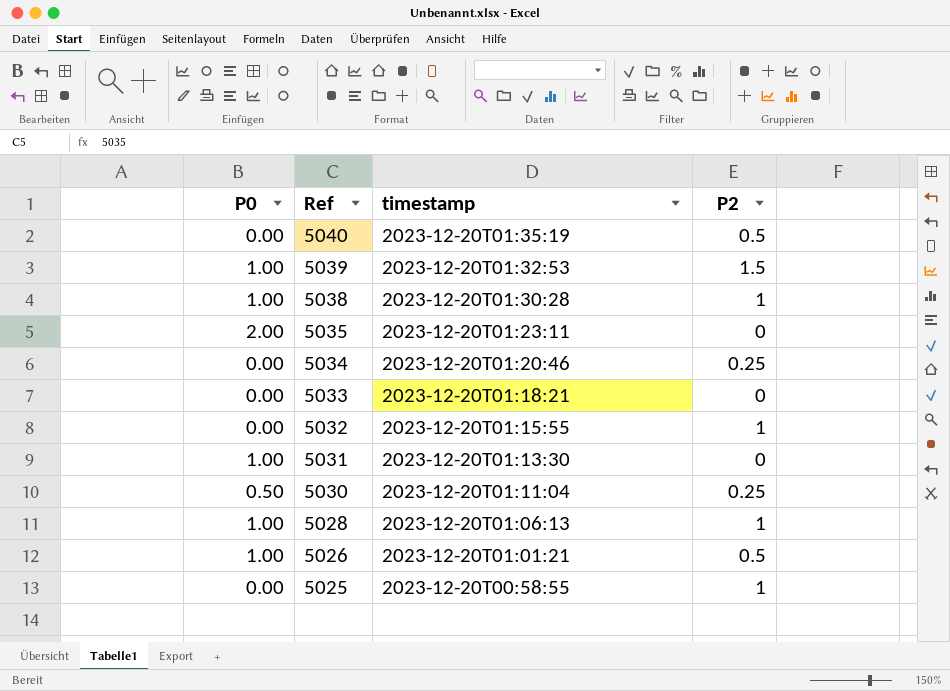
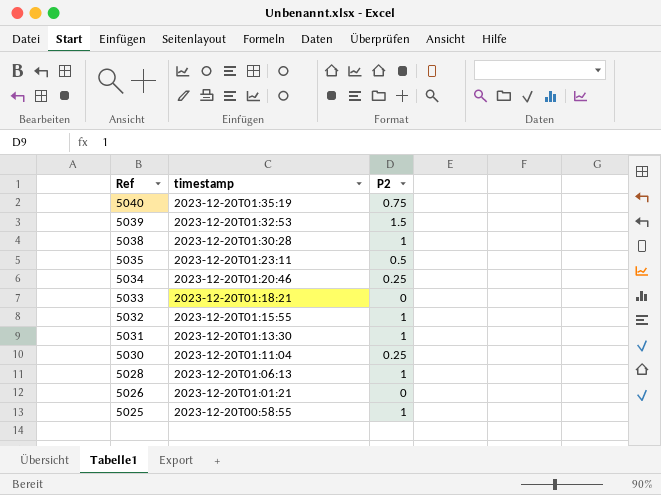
column P0 | position: 1 -> none
5040 | P2: 0.5 -> 0.75
5035 | P2: 0 -> 0.5
5031 | P2: 0 -> 1
5026 | P2: 0.5 -> 0

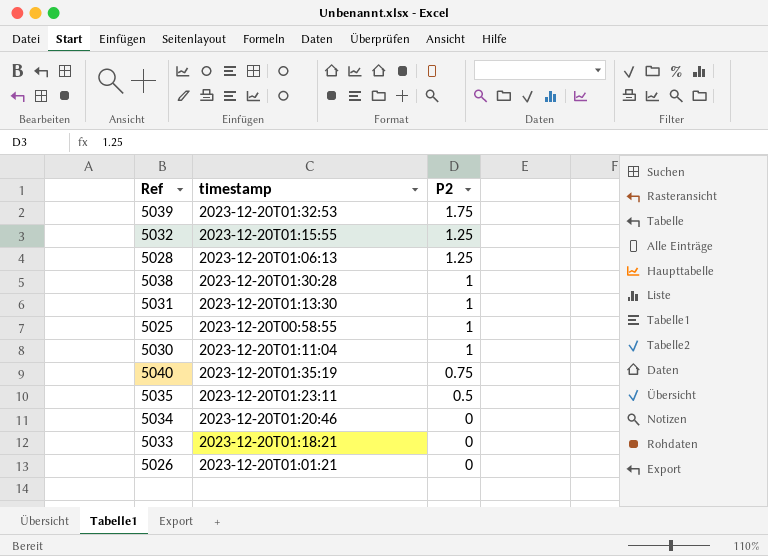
row order: Ref descending -> P2 descending
5039 | P2: 1.5 -> 1.75
5032 | P2: 1 -> 1.25
5028 | P2: 1 -> 1.25
5030 | P2: 0.25 -> 1
5034 | P2: 0.25 -> 0

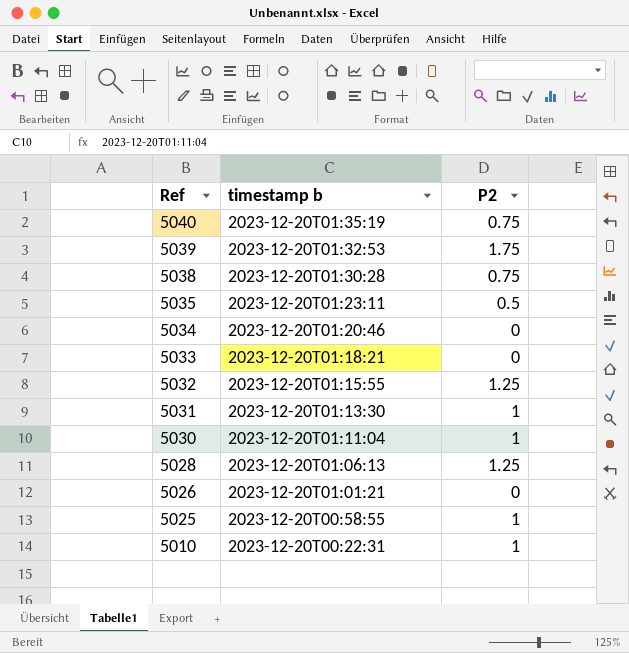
row order: P2 descending -> Ref descending
column name: timestamp -> timestamp b
5038 | P2: 1 -> 0.75
row 5010: none -> 2023-12-20T00:22:31 | 1

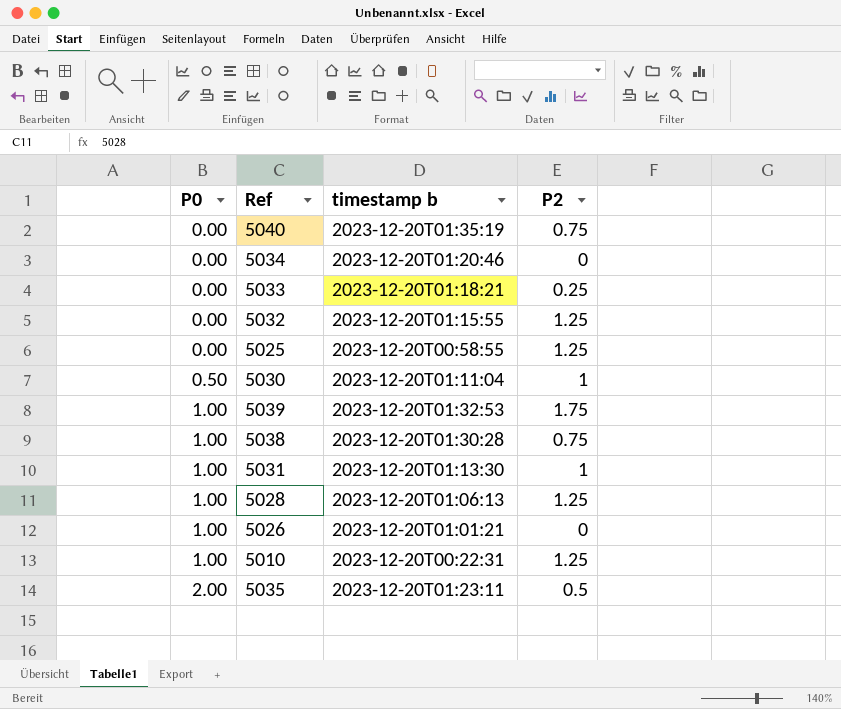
row order: Ref descending -> P0 ascending
column P0 | position: none -> 1
5033 | P2: 0 -> 0.25
5025 | P2: 1 -> 1.25
5010 | P2: 1 -> 1.25

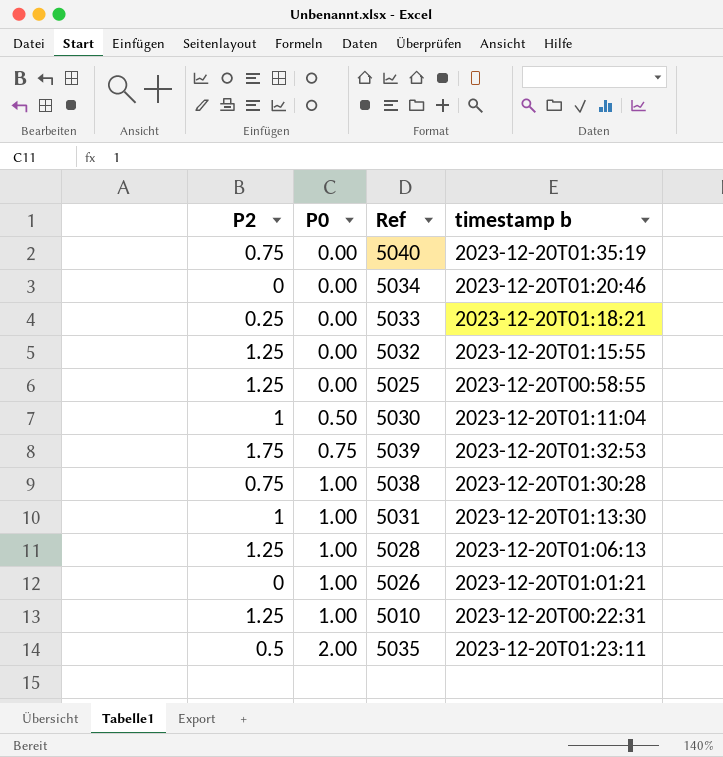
column P2 | position: 4 -> 1
5039 | P0: 1.00 -> 0.75

